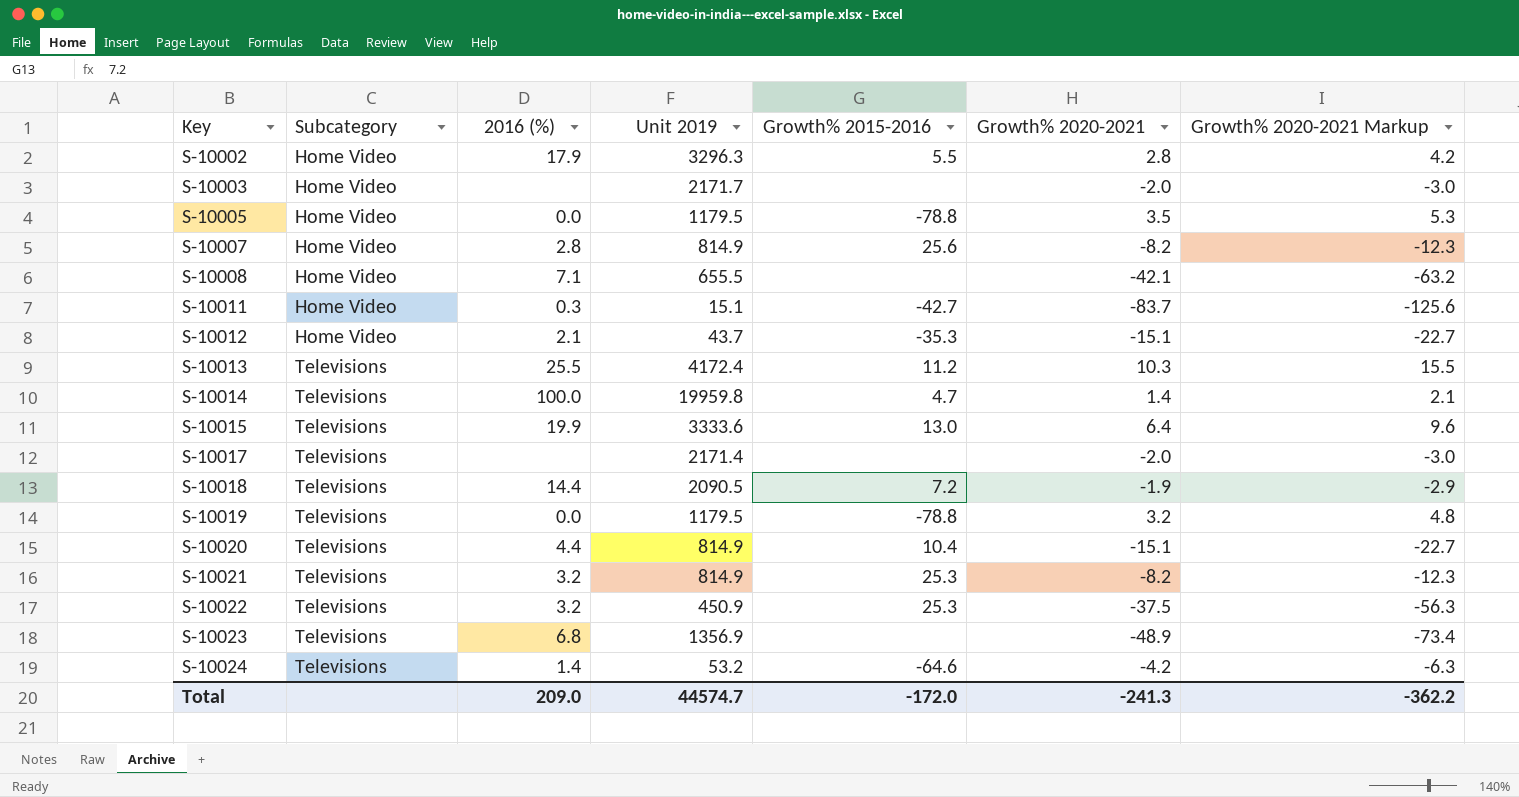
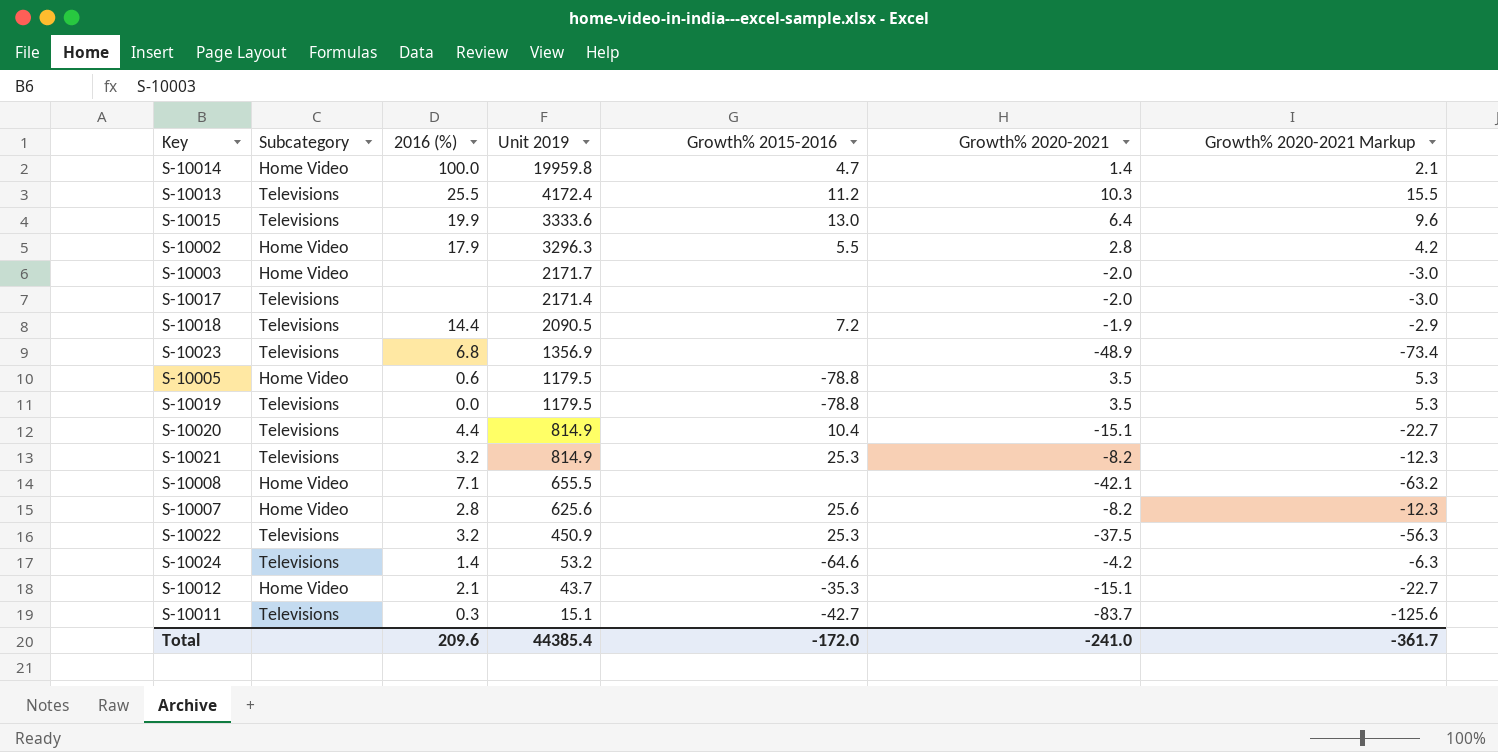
row order: Key ascending -> Unit 2019 descending
S-10014 | Subcategory: Televisions -> Home Video
S-10005 | 2016 (%): 0.0 -> 0.6
S-10019 | Growth% 2020-2021: 3.2 -> 3.5
S-10019 | Growth% 2020-2021 Markup: 4.8 -> 5.3
S-10007 | Unit 2019: 814.9 -> 625.6
S-10011 | Subcategory: Home Video -> Televisions
Total | 2016 (%): 209.0 -> 209.6
Total | Unit 2019: 44574.7 -> 44385.4
Total | Growth% 2020-2021: -241.3 -> -241.0
Total | Growth% 2020-2021 Markup: -362.2 -> -361.7

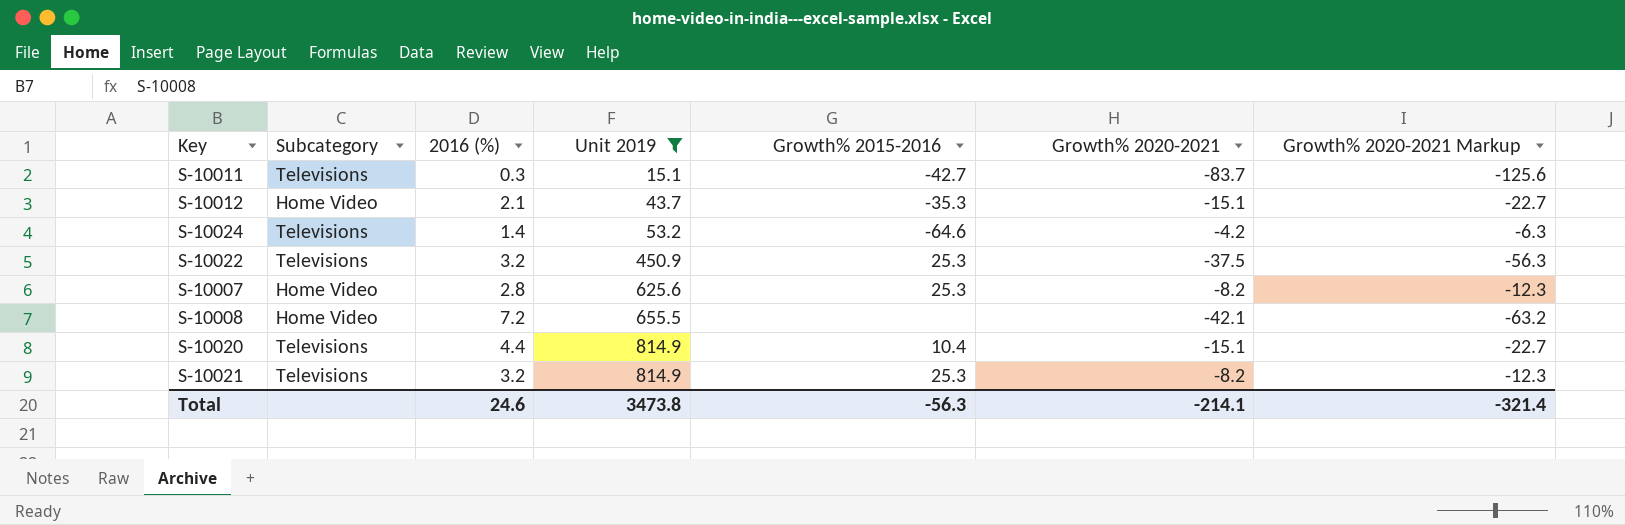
filter: none -> Unit 2019 <= 814.9
row order: Unit 2019 descending -> Unit 2019 ascending
S-10007 | Growth% 2015-2016: 25.6 -> 25.3
S-10008 | 2016 (%): 7.1 -> 7.2
Total | 2016 (%): 209.6 -> 24.6
Total | Unit 2019: 44385.4 -> 3473.8
Total | Growth% 2015-2016: -172.0 -> -56.3
Total | Growth% 2020-2021: -241.0 -> -214.1
Total | Growth% 2020-2021 Markup: -361.7 -> -321.4

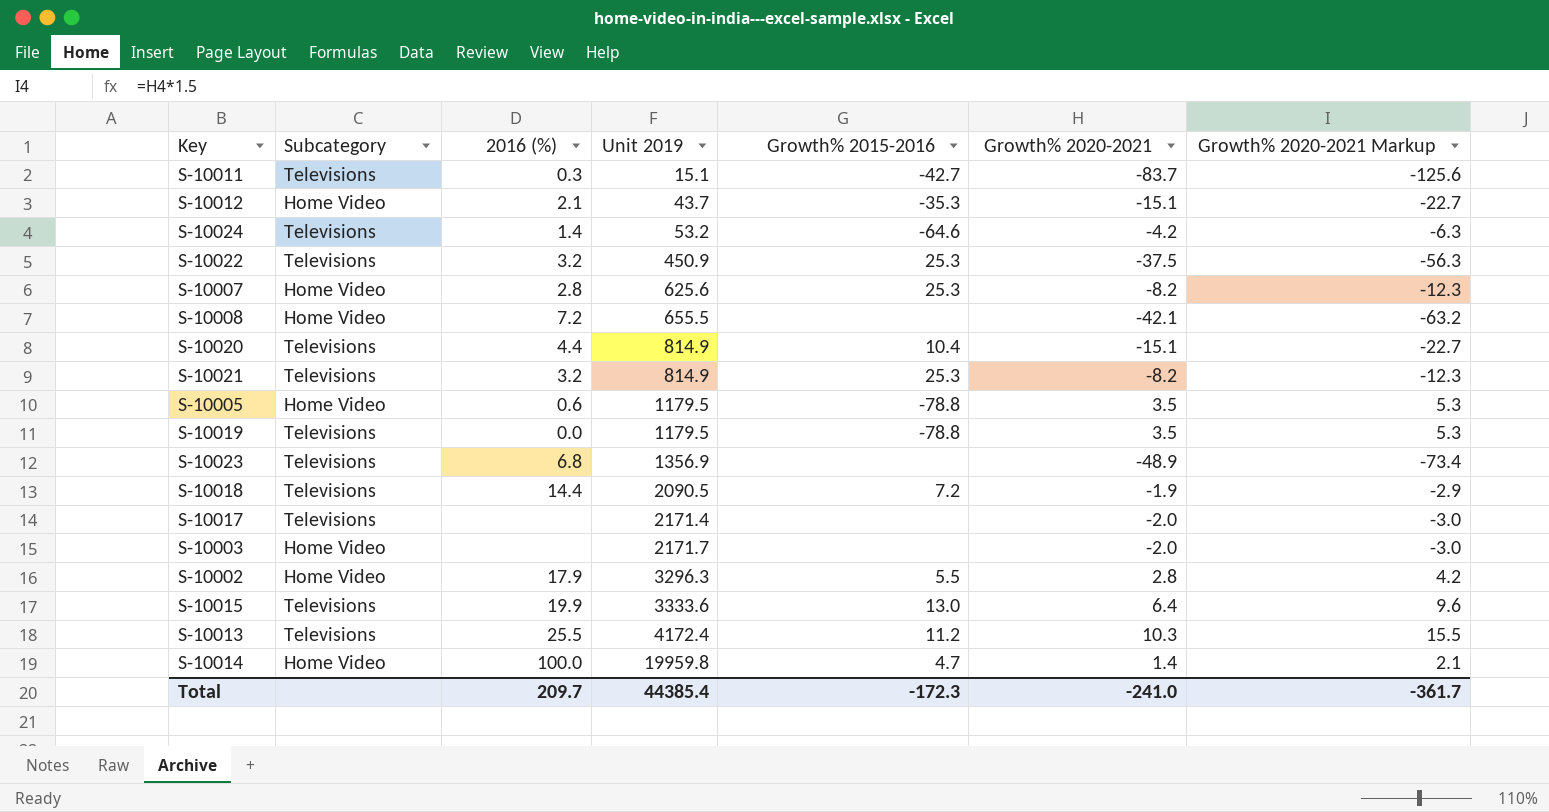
filter: Unit 2019 <= 814.9 -> none
Total | 2016 (%): 24.6 -> 209.7
Total | Unit 2019: 3473.8 -> 44385.4
Total | Growth% 2015-2016: -56.3 -> -172.3
Total | Growth% 2020-2021: -214.1 -> -241.0
Total | Growth% 2020-2021 Markup: -321.4 -> -361.7

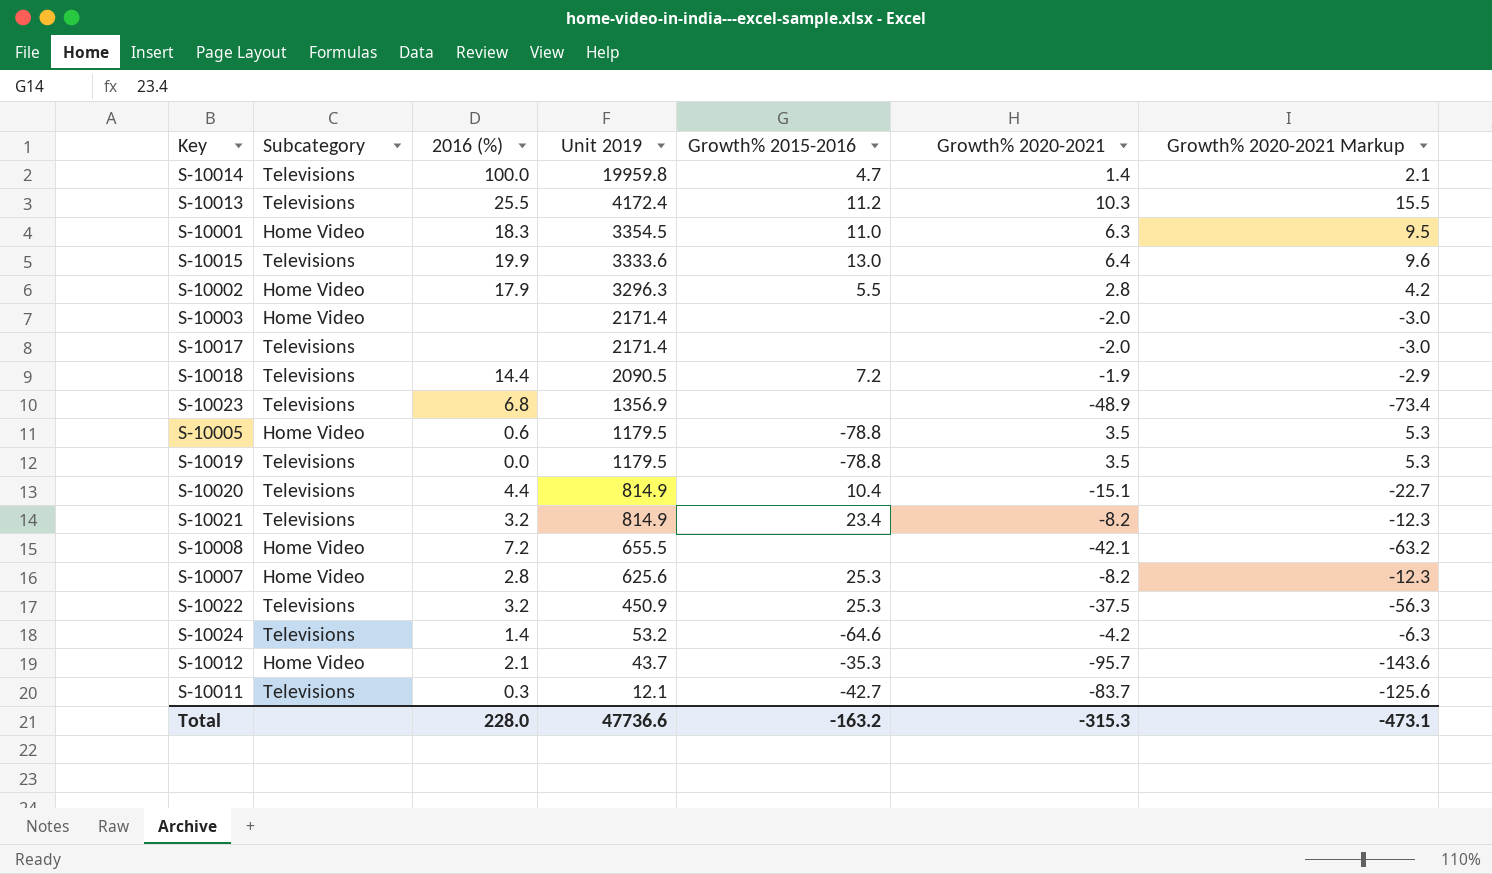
row order: Unit 2019 ascending -> Unit 2019 descending
S-10014 | Subcategory: Home Video -> Televisions
row S-10001: none -> Home Video | 18.3 | 3354.5 | 11.0 | 6.3 | 9.5
S-10003 | Unit 2019: 2171.7 -> 2171.4
S-10021 | Growth% 2015-2016: 25.3 -> 23.4
S-10012 | Growth% 2020-2021: -15.1 -> -95.7
S-10012 | Growth% 2020-2021 Markup: -22.7 -> -143.6
S-10011 | Unit 2019: 15.1 -> 12.1
Total | 2016 (%): 209.7 -> 228.0
Total | Unit 2019: 44385.4 -> 47736.6
Total | Growth% 2015-2016: -172.3 -> -163.2
Total | Growth% 2020-2021: -241.0 -> -315.3
Total | Growth% 2020-2021 Markup: -361.7 -> -473.1

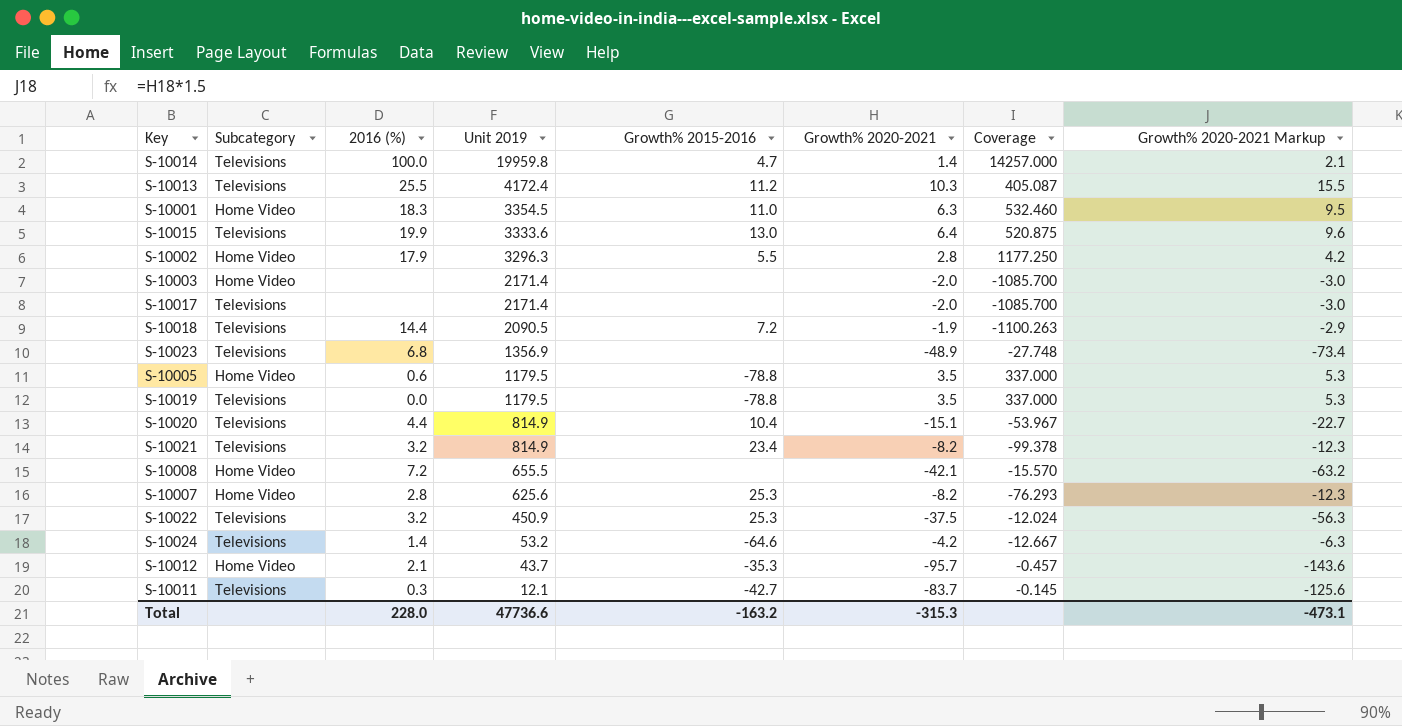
column Coverage | formula: none -> [Unit 2019] / [Growth% 2020-2021]

